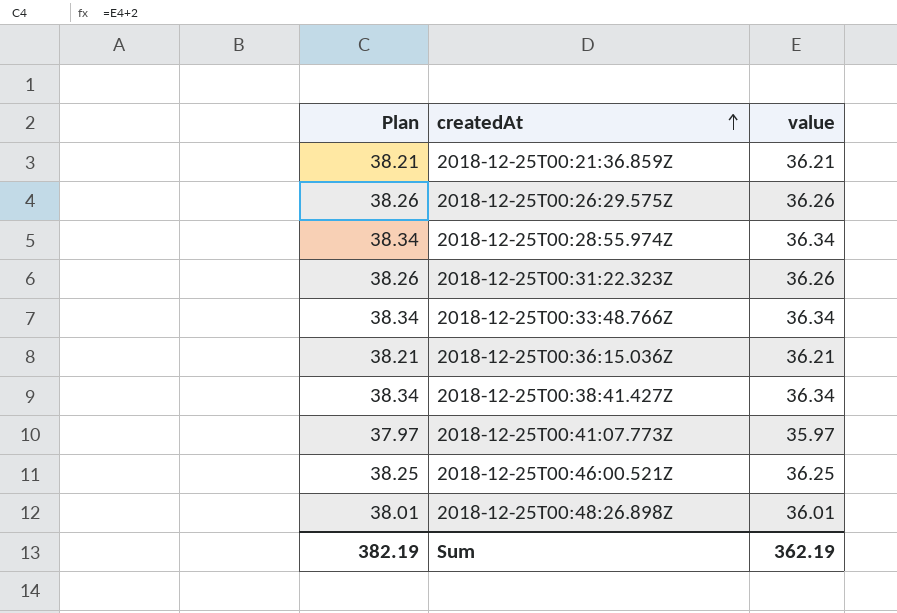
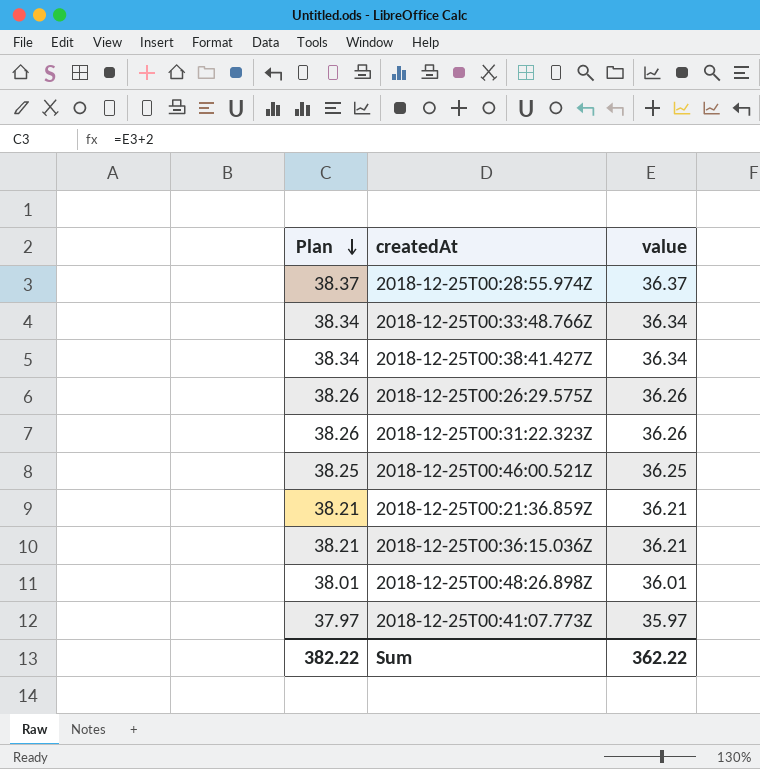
row order: createdAt ascending -> Plan descending
2018-12-25T00:28:55.974Z | Plan: 38.34 -> 38.37
2018-12-25T00:28:55.974Z | value: 36.34 -> 36.37
Sum | Plan: 382.19 -> 382.22
Sum | value: 362.19 -> 362.22

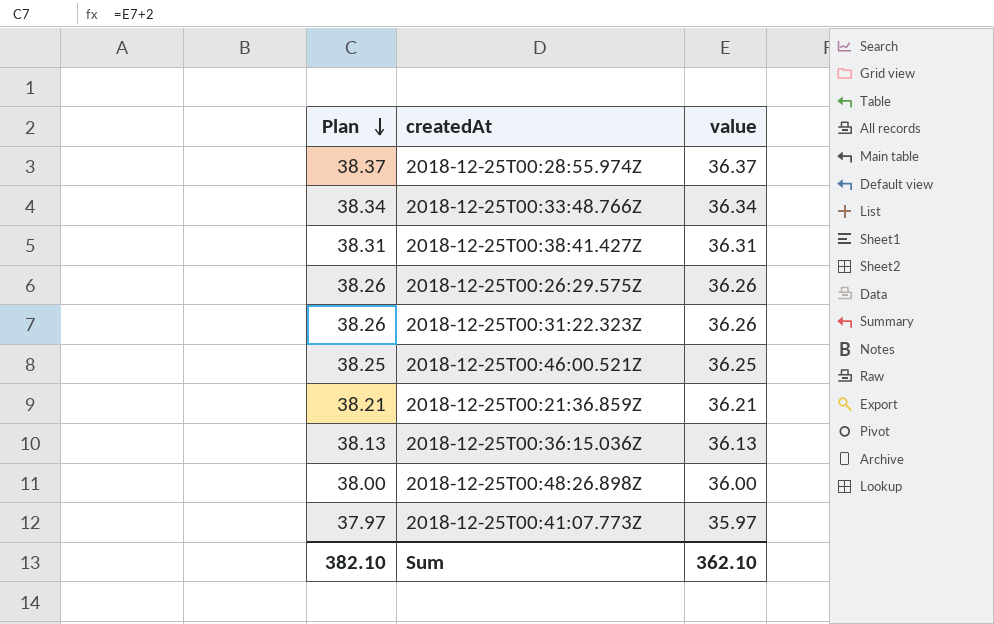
2018-12-25T00:38:41.427Z | Plan: 38.34 -> 38.31
2018-12-25T00:38:41.427Z | value: 36.34 -> 36.31
2018-12-25T00:36:15.036Z | Plan: 38.21 -> 38.13
2018-12-25T00:36:15.036Z | value: 36.21 -> 36.13
2018-12-25T00:48:26.898Z | Plan: 38.01 -> 38.00
2018-12-25T00:48:26.898Z | value: 36.01 -> 36.00
Sum | Plan: 382.22 -> 382.10
Sum | value: 362.22 -> 362.10

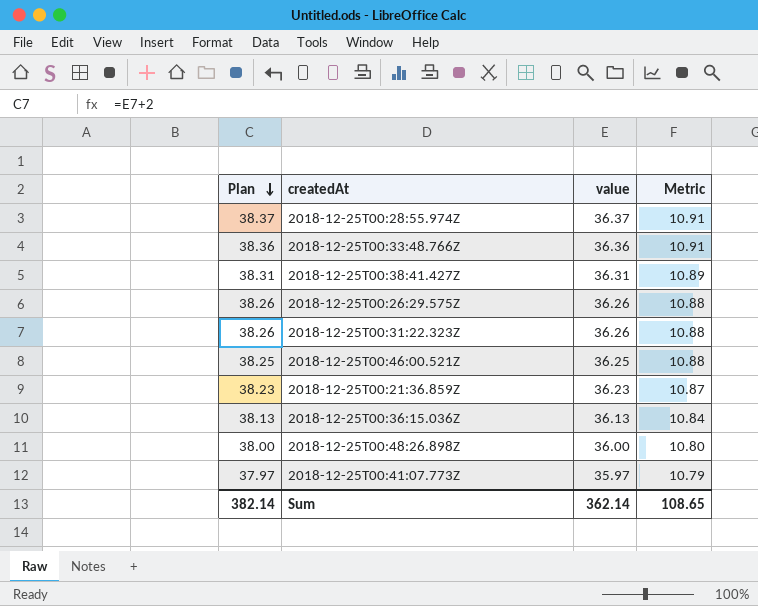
column Metric | formula: none -> [value] * 0.3
2018-12-25T00:33:48.766Z | Plan: 38.34 -> 38.36
2018-12-25T00:33:48.766Z | value: 36.34 -> 36.36
2018-12-25T00:21:36.859Z | Plan: 38.21 -> 38.23
2018-12-25T00:21:36.859Z | value: 36.21 -> 36.23
Sum | Plan: 382.10 -> 382.14
Sum | value: 362.10 -> 362.14

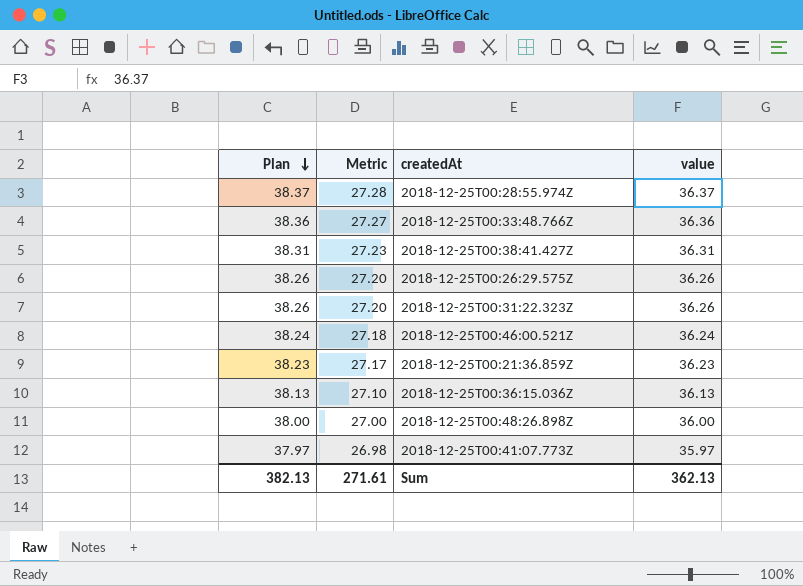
column Metric | formula: [value] * 0.3 -> [value] * 0.75
column Metric | position: 4 -> 2
2018-12-25T00:46:00.521Z | Plan: 38.25 -> 38.24
2018-12-25T00:46:00.521Z | value: 36.25 -> 36.24
Sum | Plan: 382.14 -> 382.13
Sum | Metric: 108.65 -> 271.61
Sum | value: 362.14 -> 362.13

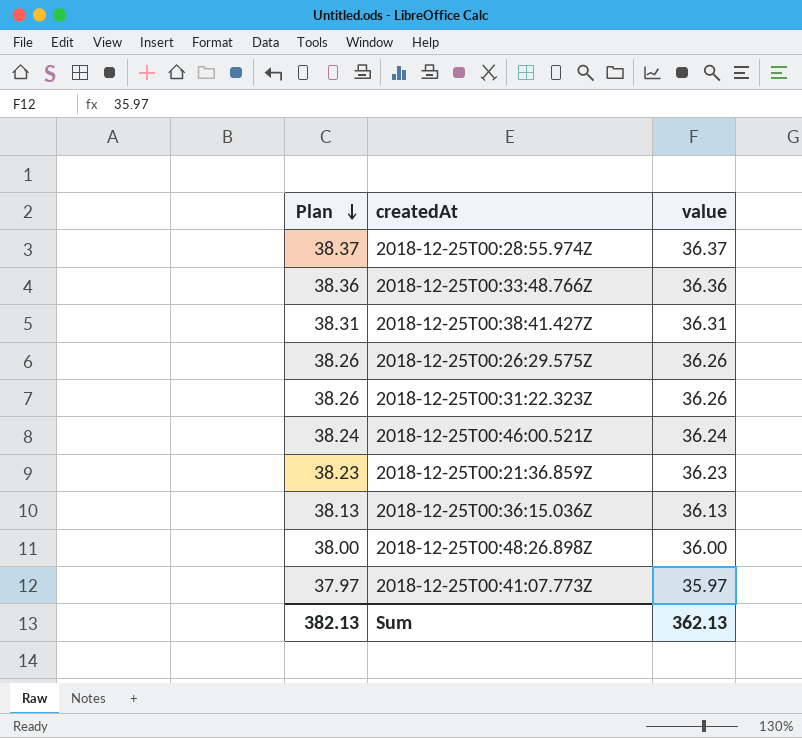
column Metric | formula: [value] * 0.75 -> none

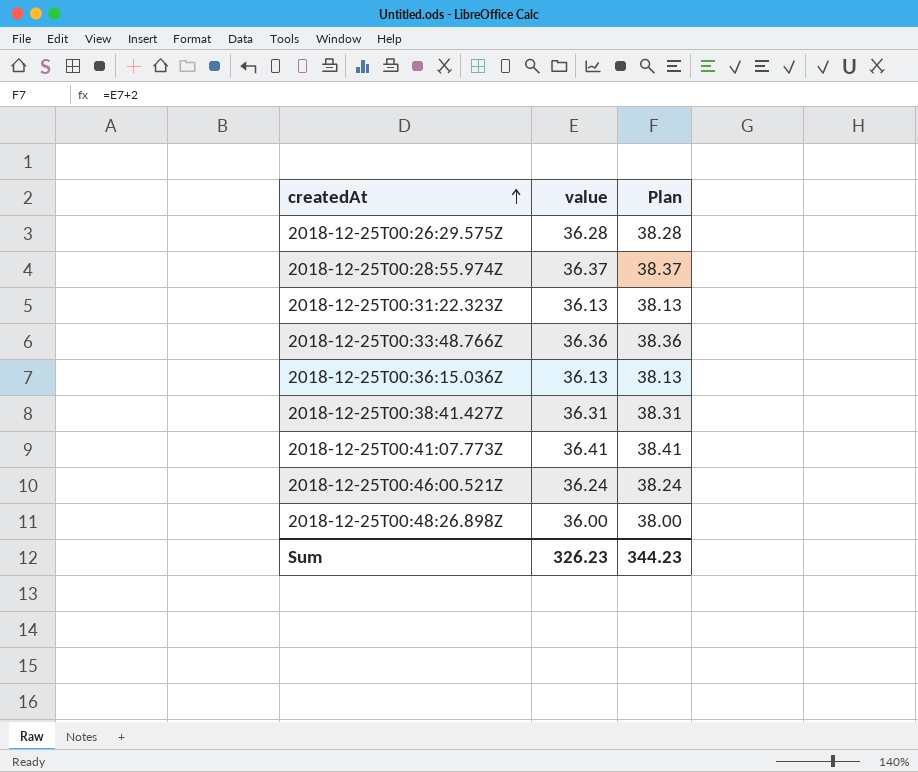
row order: Plan descending -> createdAt ascending
column Plan | position: 1 -> 3
row 2018-12-25T00:21:36.859Z: 38.23 | 36.23 -> none
2018-12-25T00:26:29.575Z | value: 36.26 -> 36.28
2018-12-25T00:26:29.575Z | Plan: 38.26 -> 38.28
2018-12-25T00:31:22.323Z | value: 36.26 -> 36.13
2018-12-25T00:31:22.323Z | Plan: 38.26 -> 38.13
2018-12-25T00:41:07.773Z | value: 35.97 -> 36.41
2018-12-25T00:41:07.773Z | Plan: 37.97 -> 38.41
Sum | value: 362.13 -> 326.23
Sum | Plan: 382.13 -> 344.23

